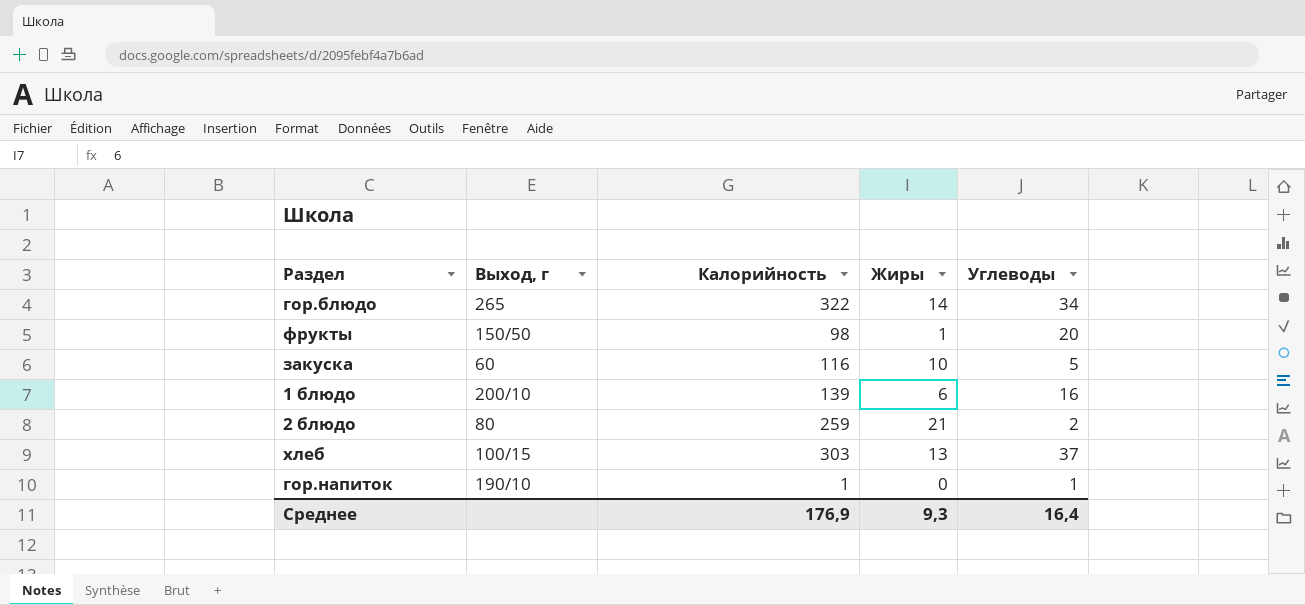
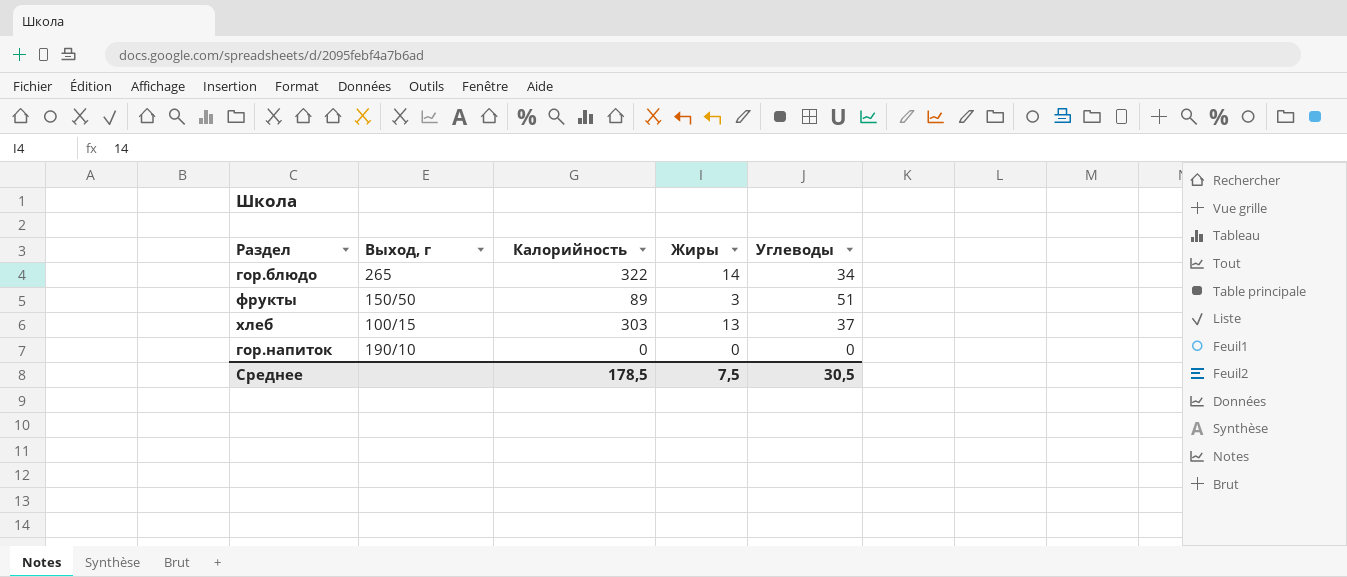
row закуска: 60 | 116 | 10 | 5 -> none
row 1 блюдо: 200/10 | 139 | 6 | 16 -> none
row 2 блюдо: 80 | 259 | 21 | 2 -> none
фрукты | Калорийность: 98 -> 89
фрукты | Жиры: 1 -> 3
фрукты | Углеводы: 20 -> 51
гор.напиток | Калорийность: 1 -> 0
гор.напиток | Углеводы: 1 -> 0
Среднее | Калорийность: 176,9 -> 178,5
Среднее | Жиры: 9,3 -> 7,5
Среднее | Углеводы: 16,4 -> 30,5

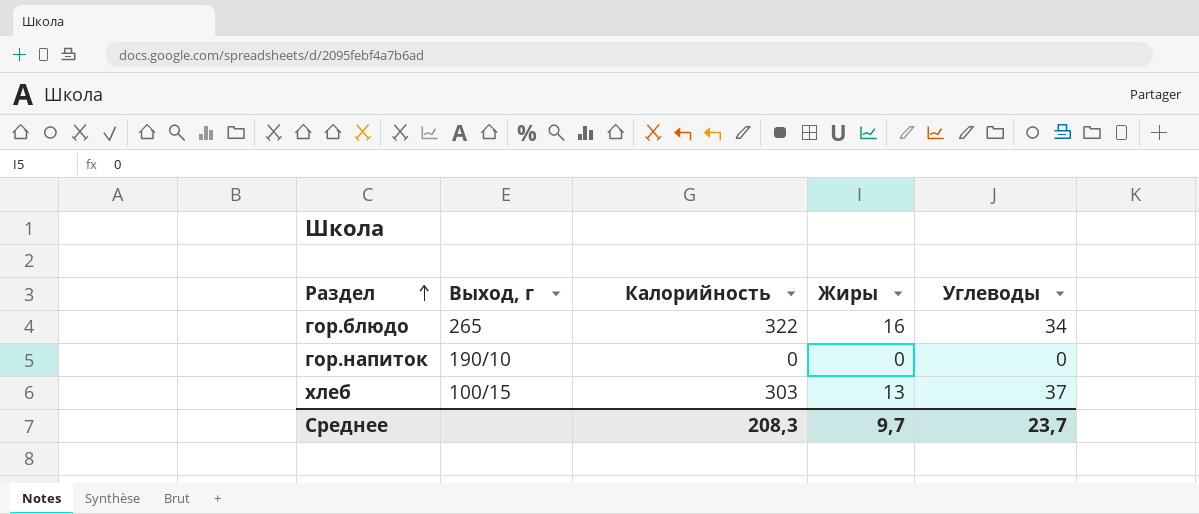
row order: none -> Раздел ascending
row фрукты: 150/50 | 89 | 3 | 51 -> none
гор.блюдо | Жиры: 14 -> 16
Среднее | Калорийность: 178,5 -> 208,3
Среднее | Жиры: 7,5 -> 9,7
Среднее | Углеводы: 30,5 -> 23,7

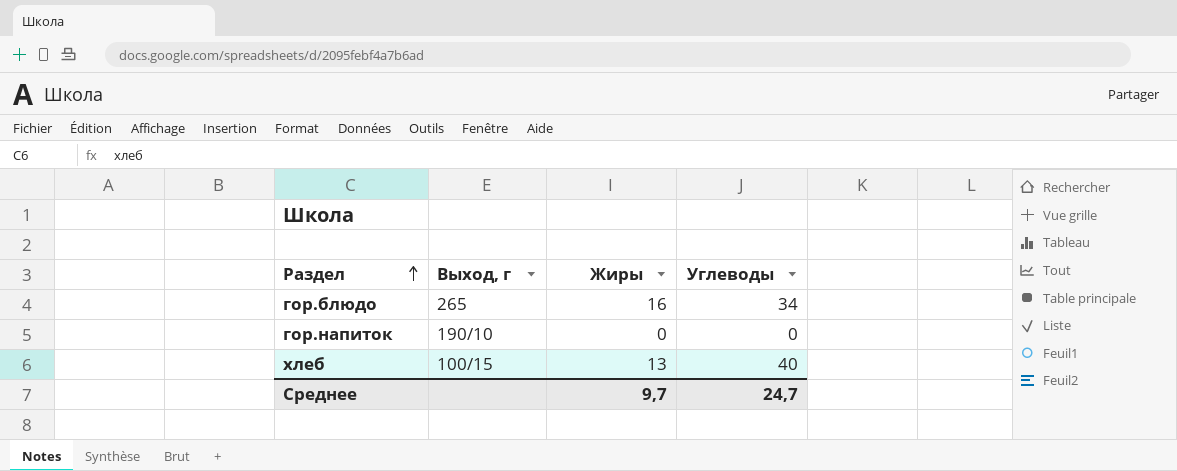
column Калорийность | position: 3 -> none
хлеб | Углеводы: 37 -> 40
Среднее | Углеводы: 23,7 -> 24,7

